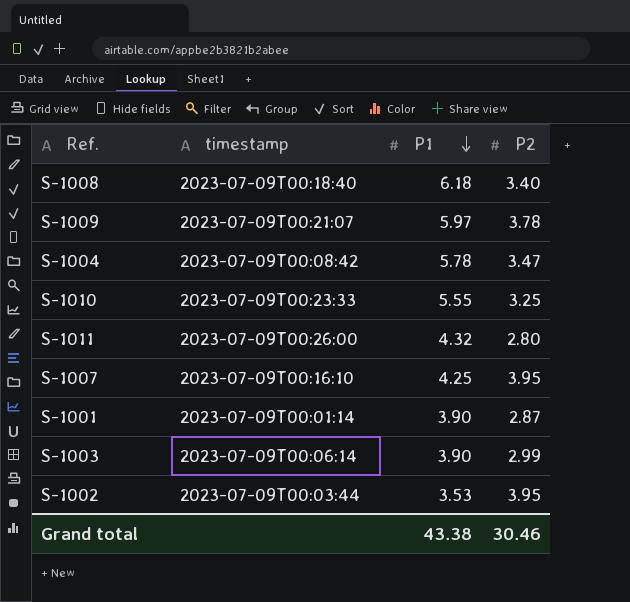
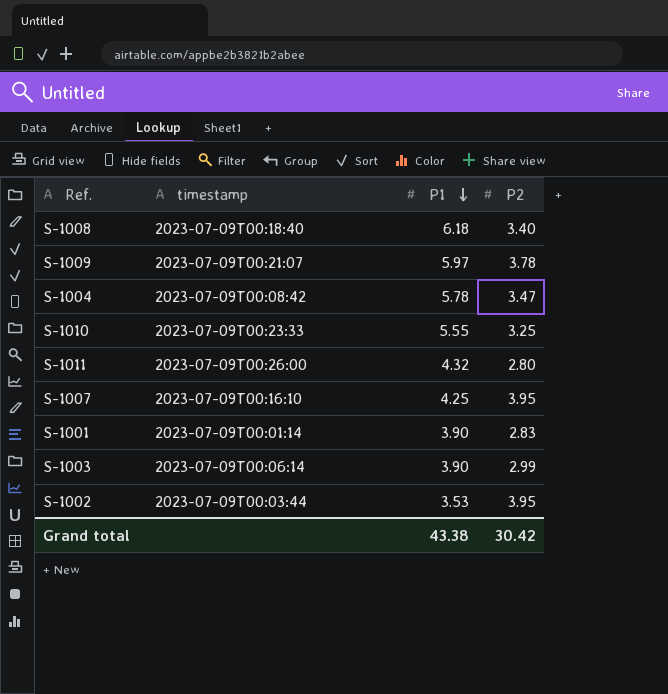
S-1001 | P2: 2.87 -> 2.83
Grand total | P2: 30.46 -> 30.42

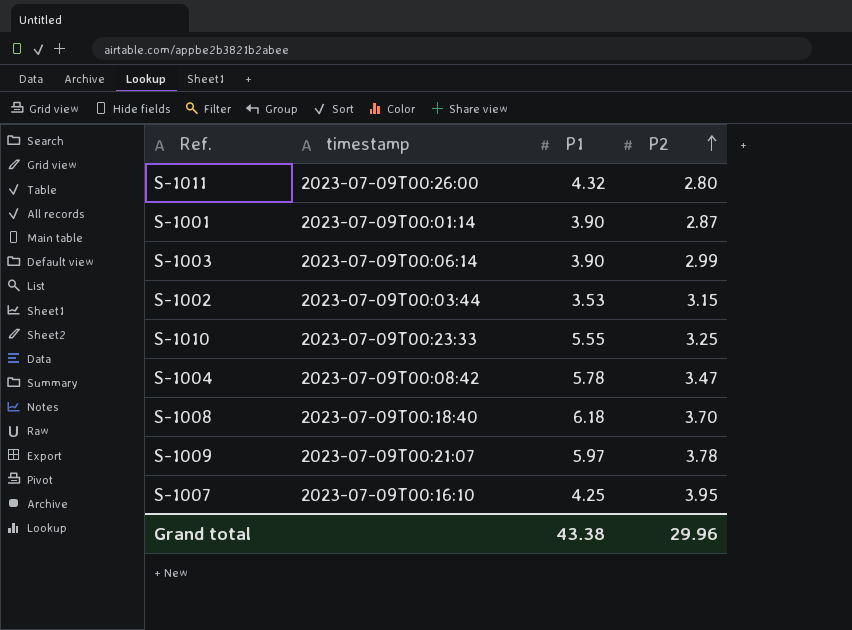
row order: P1 descending -> P2 ascending
S-1001 | P2: 2.83 -> 2.87
S-1002 | P2: 3.95 -> 3.15
S-1008 | P2: 3.40 -> 3.70
Grand total | P2: 30.42 -> 29.96

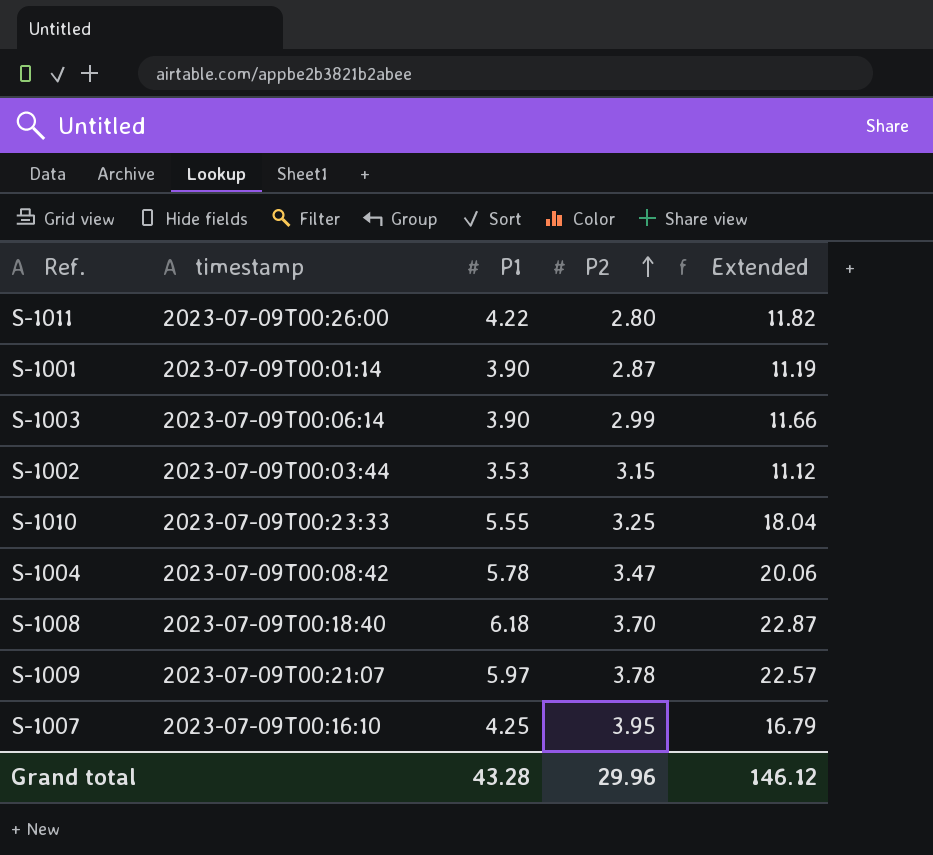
column Extended | formula: none -> [P1] * [P2]
S-1011 | P1: 4.32 -> 4.22
Grand total | P1: 43.38 -> 43.28

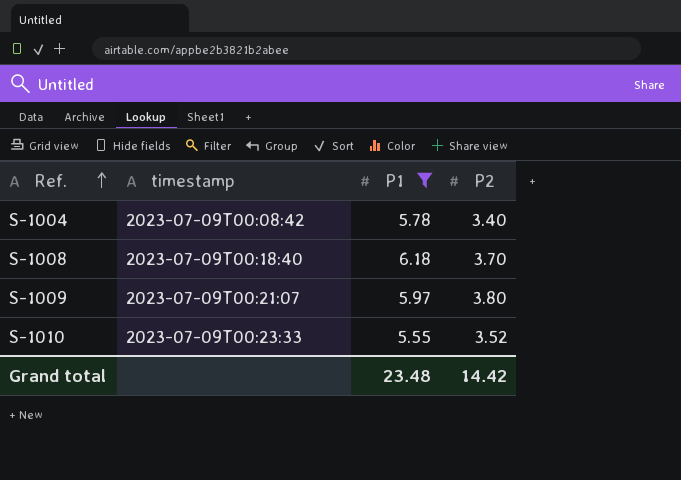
filter: none -> P1 >= 5.55
row order: P2 ascending -> Ref. ascending
column Extended | formula: [P1] * [P2] -> none
S-1004 | P2: 3.47 -> 3.40
S-1009 | P2: 3.78 -> 3.80
S-1010 | P2: 3.25 -> 3.52
Grand total | P1: 43.28 -> 23.48
Grand total | P2: 29.96 -> 14.42

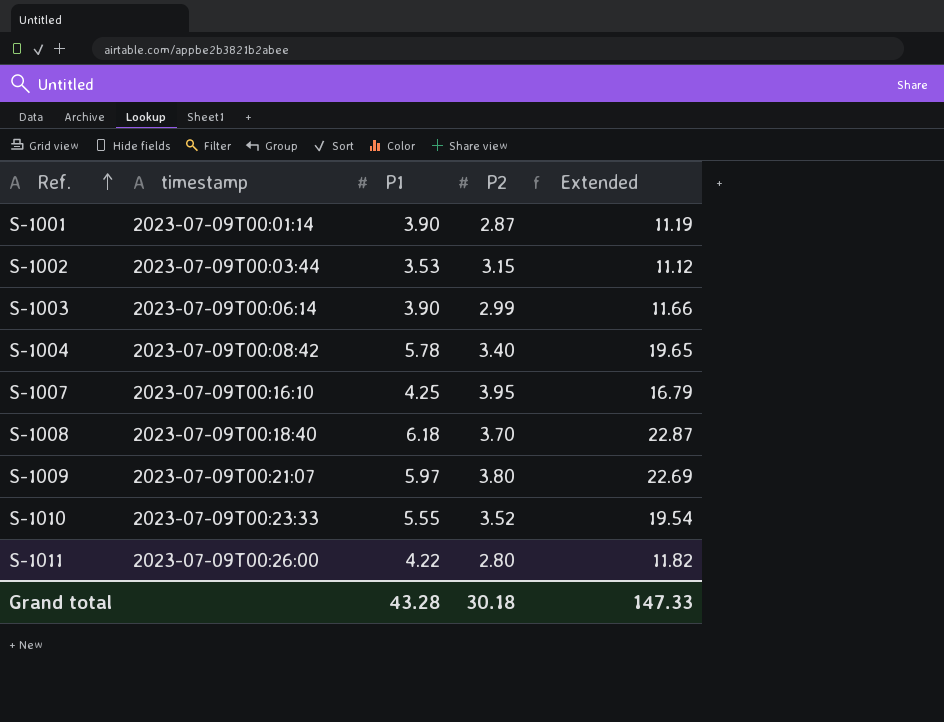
filter: P1 >= 5.55 -> none
column Extended | formula: none -> [P1] * [P2]
Grand total | P1: 23.48 -> 43.28
Grand total | P2: 14.42 -> 30.18

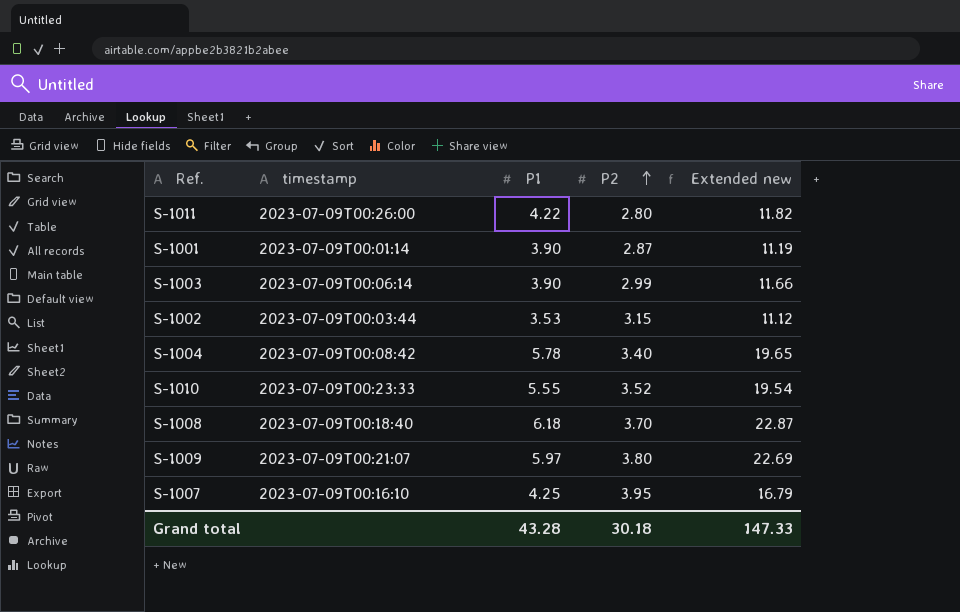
row order: Ref. ascending -> P2 ascending
column name: Extended -> Extended new

